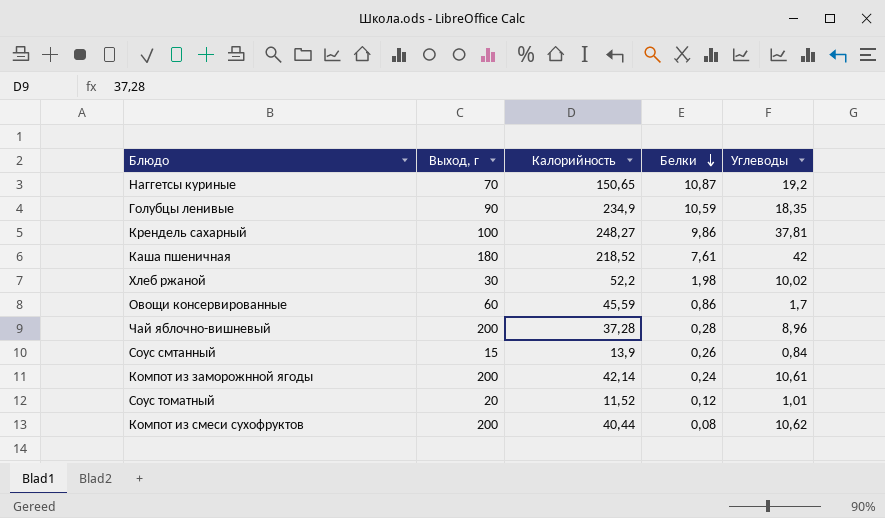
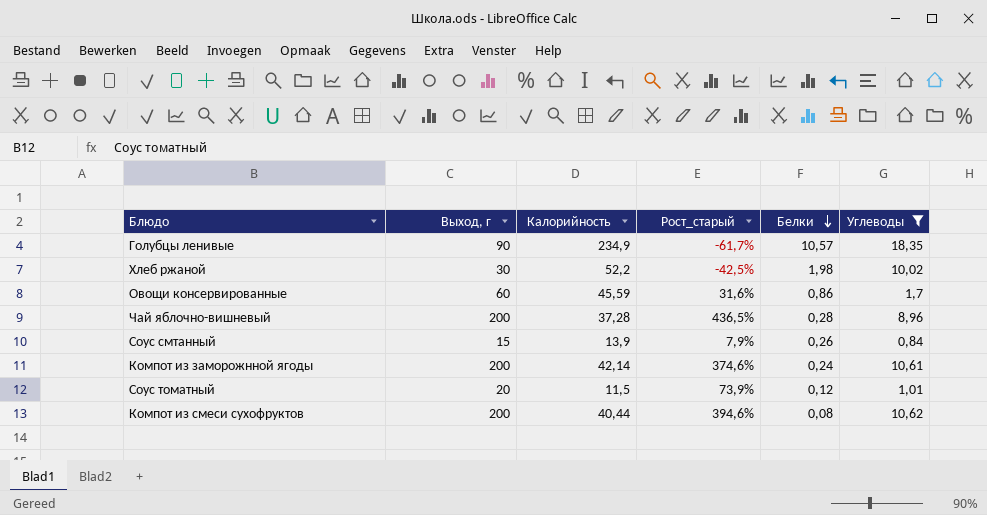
filter: none -> Углеводы <= 18,35
column Рост_старый | formula: none -> ([Выход, г] - [Калорийность]) / [Калорийность]
Голубцы ленивые | Белки: 10,59 -> 10,57
Соус томатный | Калорийность: 11,52 -> 11,5

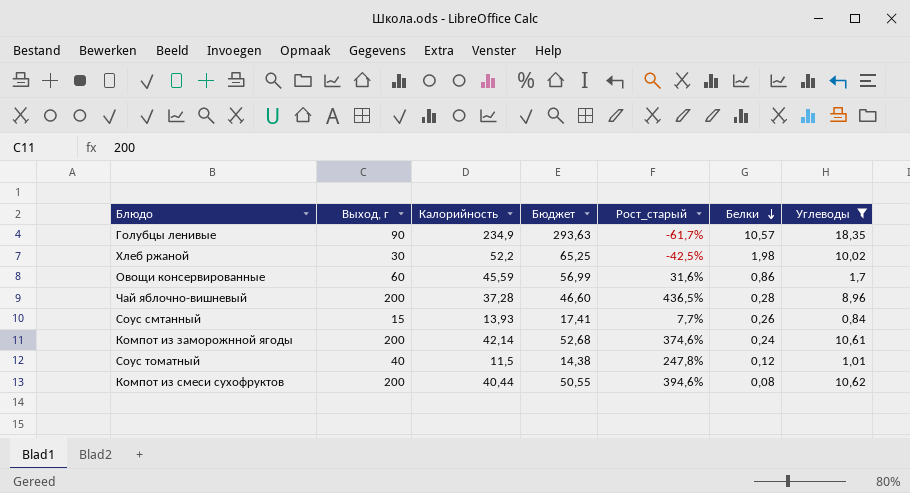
column Бюджет | formula: none -> [Калорийность] * 1,25
Соус смтанный | Калорийность: 13,9 -> 13,93
Соус смтанный | Рост_старый: 7,9% -> 7,7%
Соус томатный | Выход, г: 20 -> 40
Соус томатный | Рост_старый: 73,9% -> 247,8%

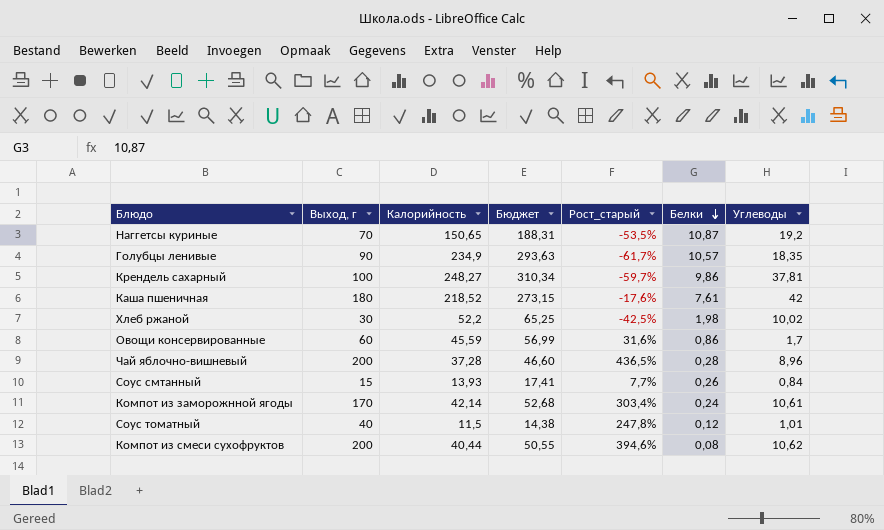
filter: Углеводы <= 18,35 -> none
Компот из заморожнной ягоды | Выход, г: 200 -> 170
Компот из заморожнной ягоды | Рост_старый: 374,6% -> 303,4%

